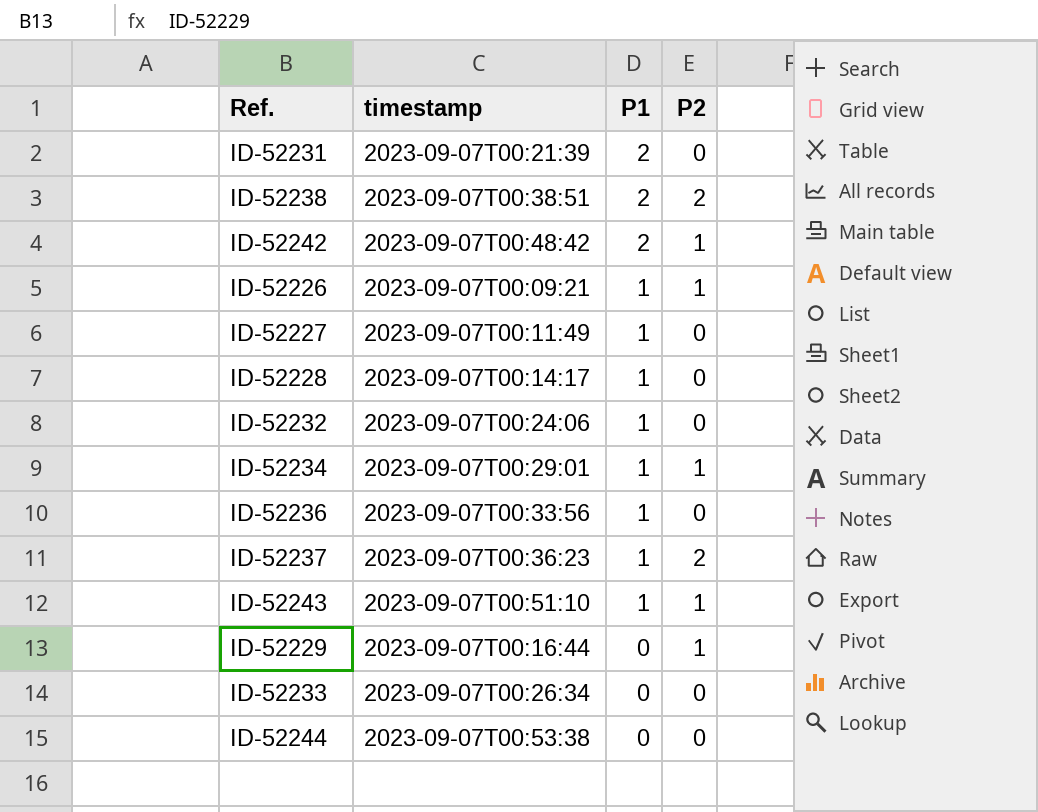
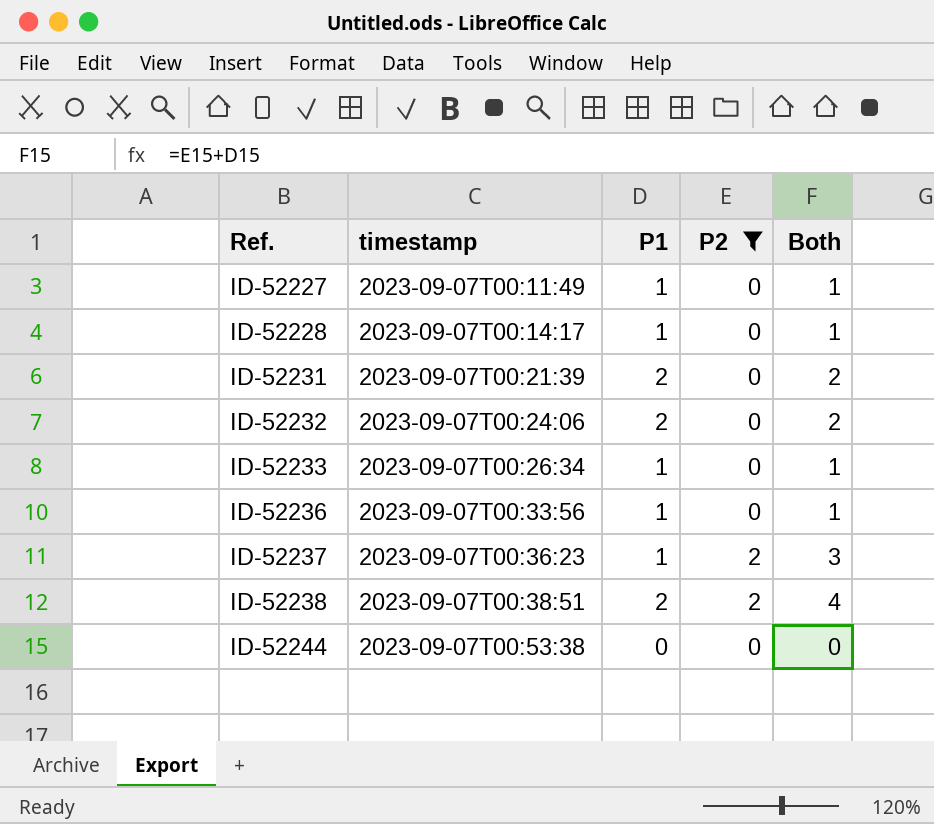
filter: none -> P2 != 1
row order: P1 descending -> Ref. ascending
column Both | formula: none -> [P1] + [P2]
ID-52232 | P1: 1 -> 2
ID-52233 | P1: 0 -> 1

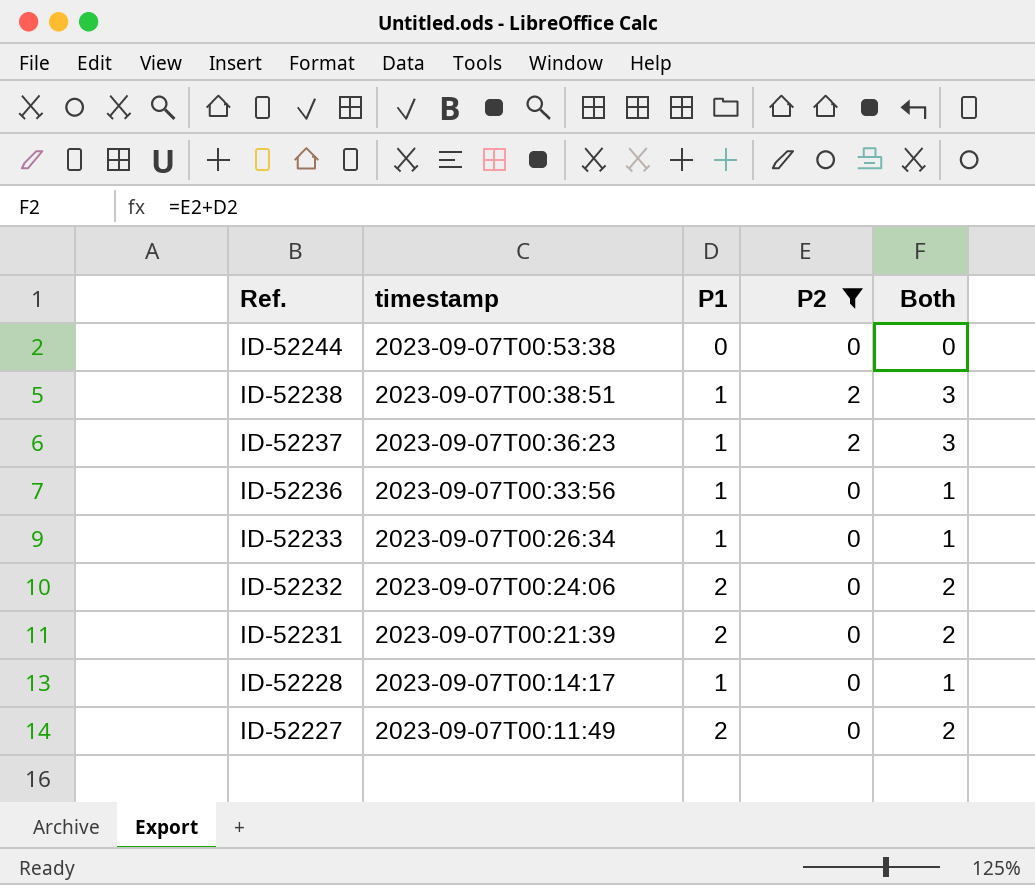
row order: Ref. ascending -> Ref. descending
ID-52238 | P1: 2 -> 1
ID-52238 | Both: 4 -> 3
ID-52227 | P1: 1 -> 2
ID-52227 | Both: 1 -> 2

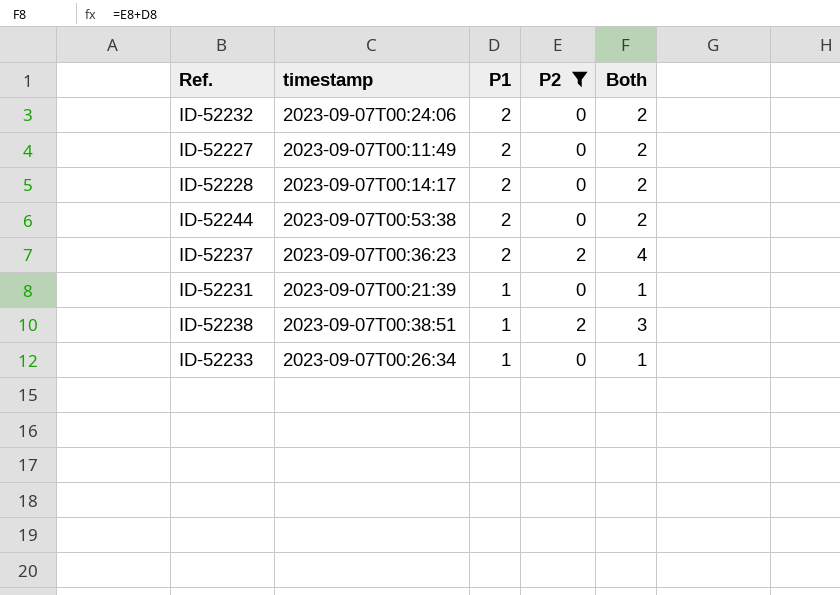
row order: Ref. descending -> P1 descending
row ID-52236: 2023-09-07T00:33:56 | 1 | 0 | 1 -> none
ID-52228 | P1: 1 -> 2
ID-52228 | Both: 1 -> 2
ID-52244 | P1: 0 -> 2
ID-52244 | Both: 0 -> 2
ID-52237 | P1: 1 -> 2
ID-52237 | Both: 3 -> 4
ID-52231 | P1: 2 -> 1
ID-52231 | Both: 2 -> 1

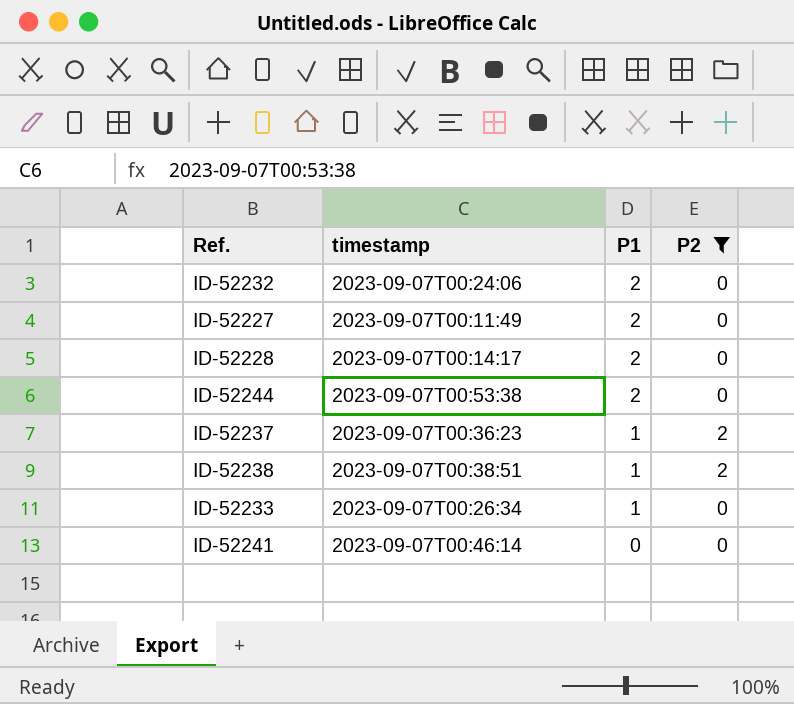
column Both | formula: [P1] + [P2] -> none
row ID-52231: 2023-09-07T00:21:39 | 1 | 0 | 1 -> none
ID-52237 | P1: 2 -> 1
row ID-52241: none -> 2023-09-07T00:46:14 | 0 | 0

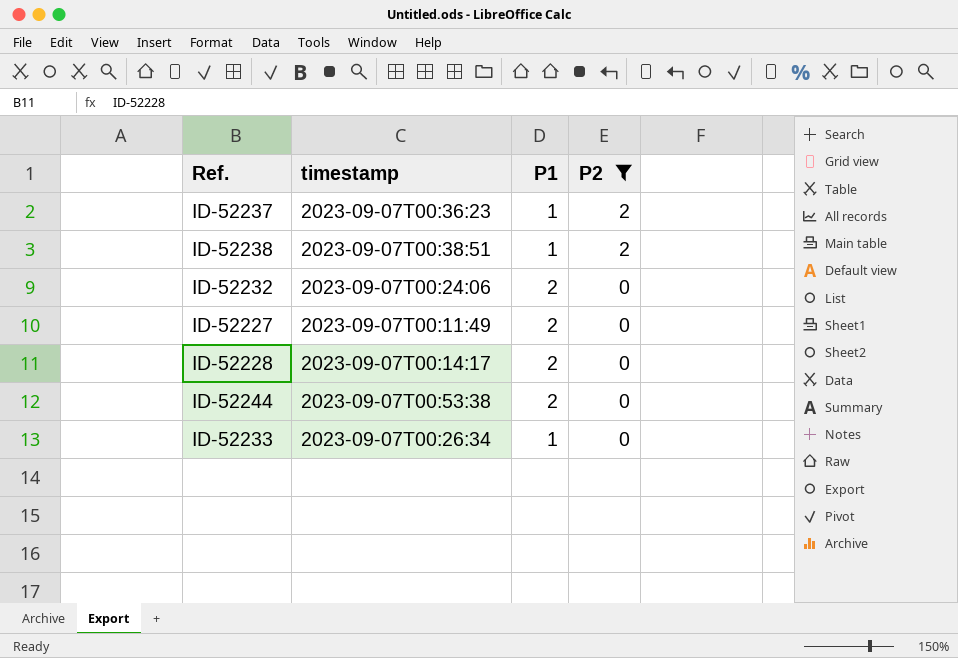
row order: P1 descending -> P2 descending
row ID-52241: 2023-09-07T00:46:14 | 0 | 0 -> none

